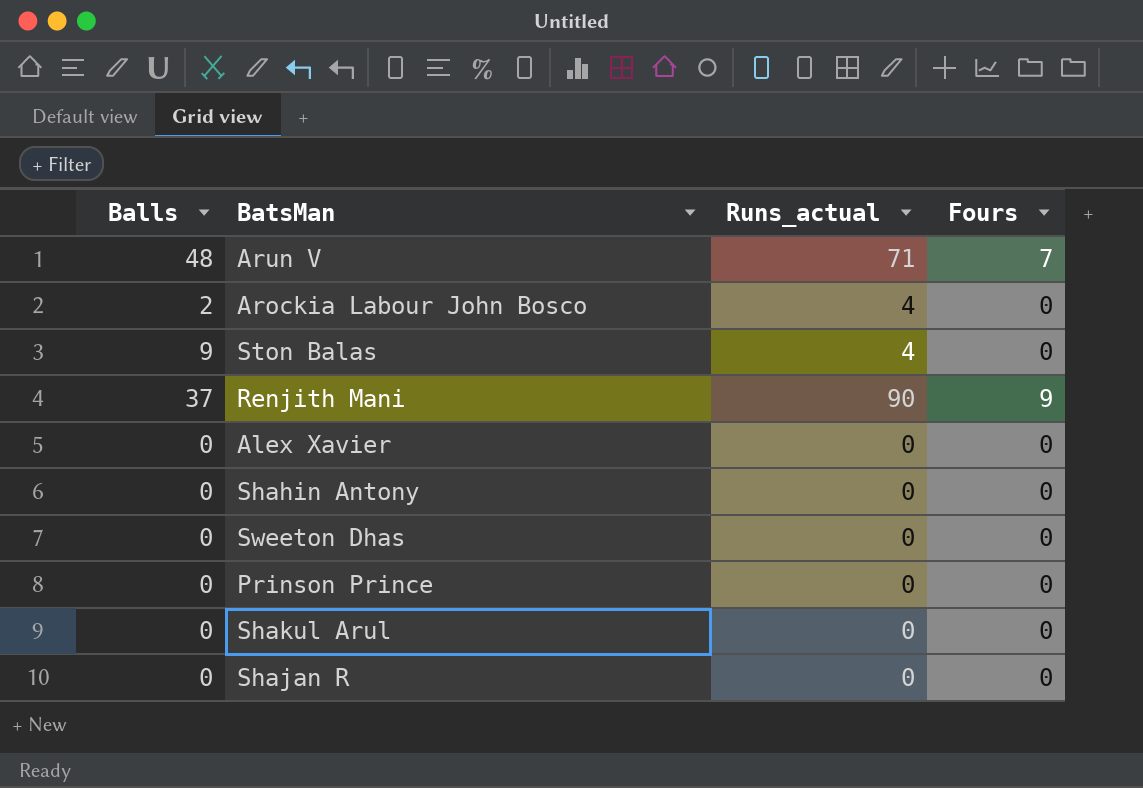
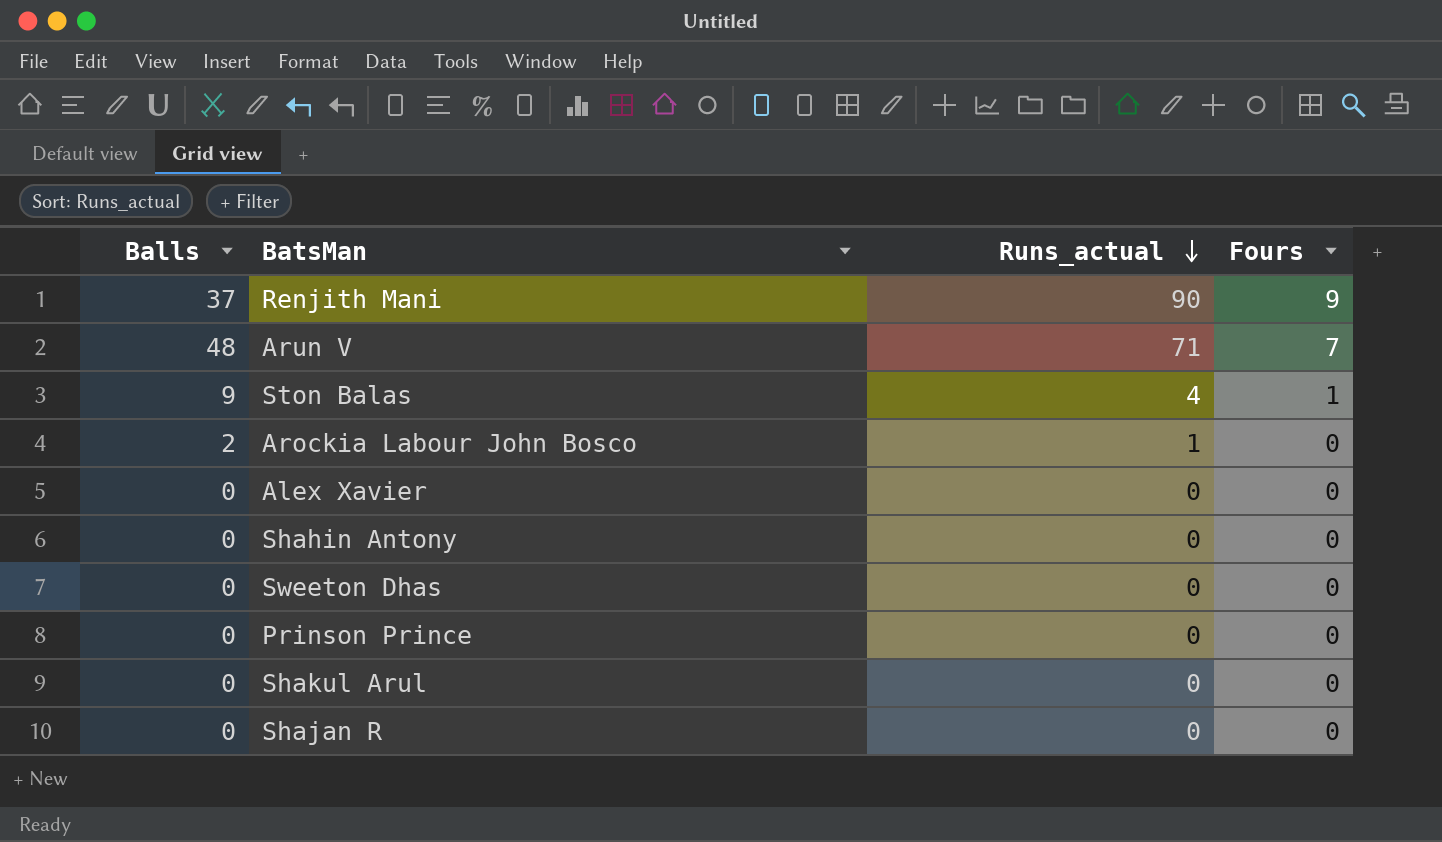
row order: none -> Runs_actual descending
Ston Balas | Fours: 0 -> 1
Arockia Labour John Bosco | Runs_actual: 4 -> 1

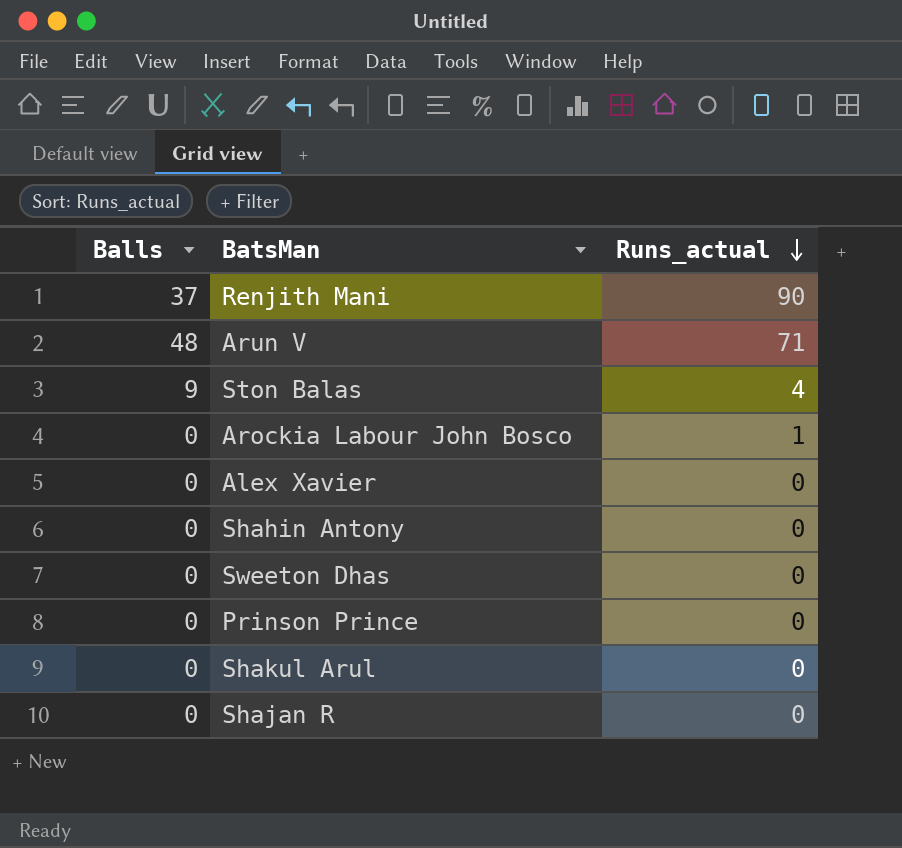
column Fours | position: 4 -> none
Arockia Labour John Bosco | Balls: 2 -> 0

